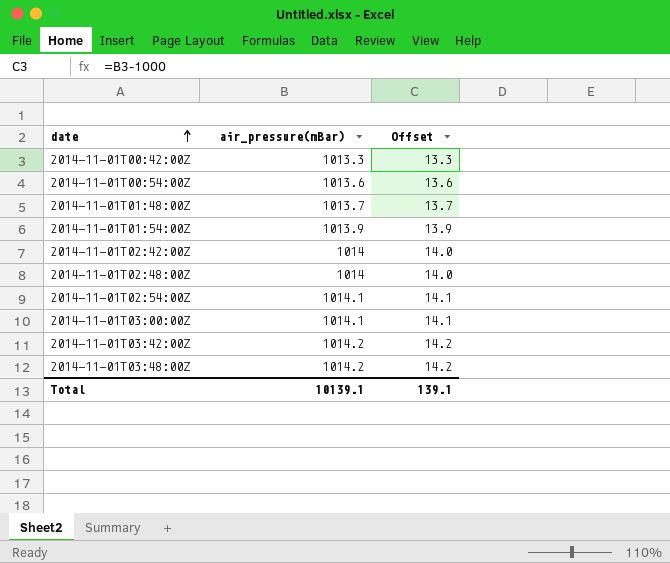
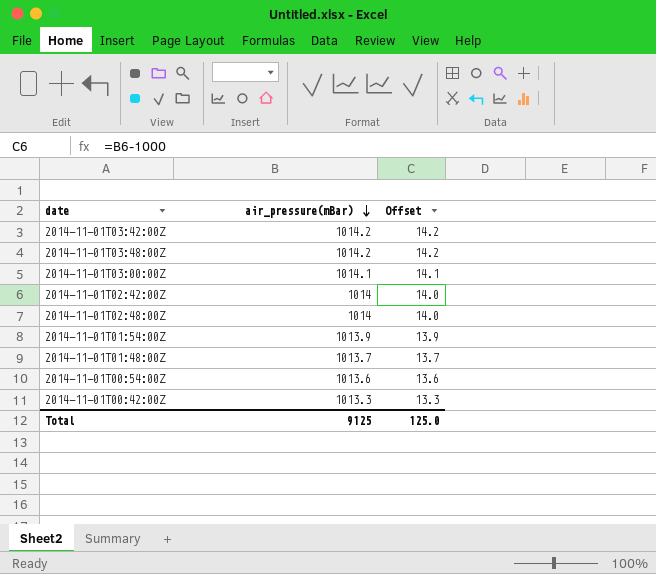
row order: date ascending -> air_pressure(mBar) descending
row 2014-11-01T02:54:00Z: 1014.1 | 14.1 -> none
Total | air_pressure(mBar): 10139.1 -> 9125
Total | Offset: 139.1 -> 125.0

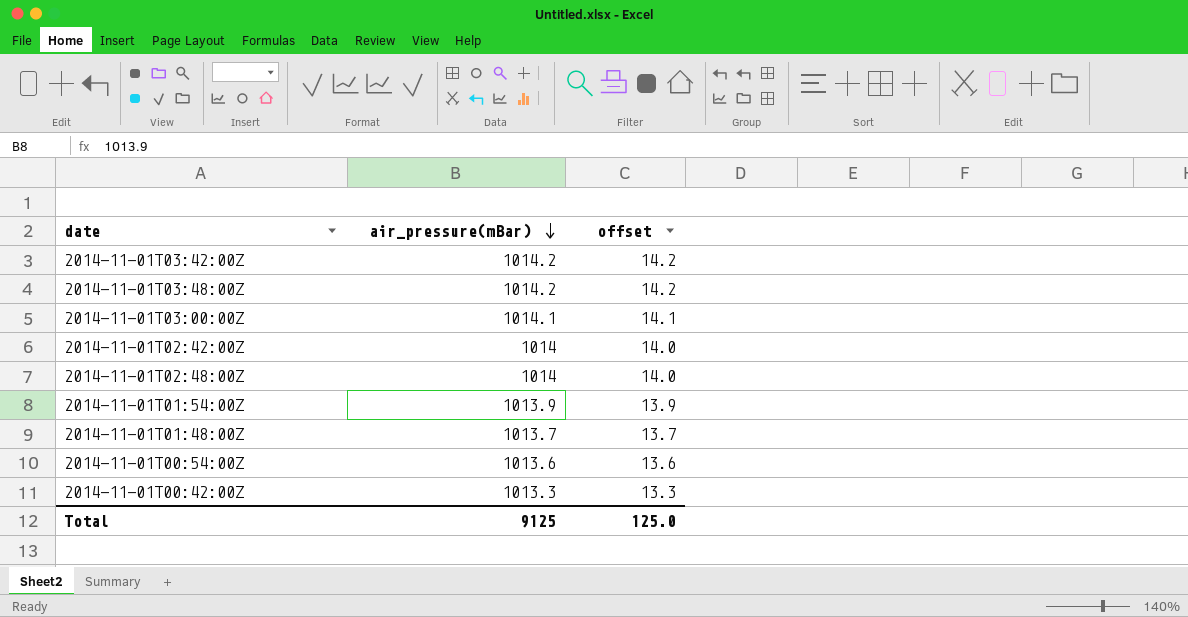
column name: Offset -> offset

